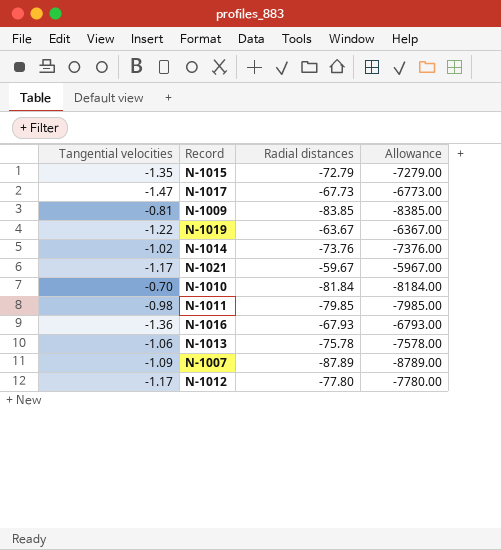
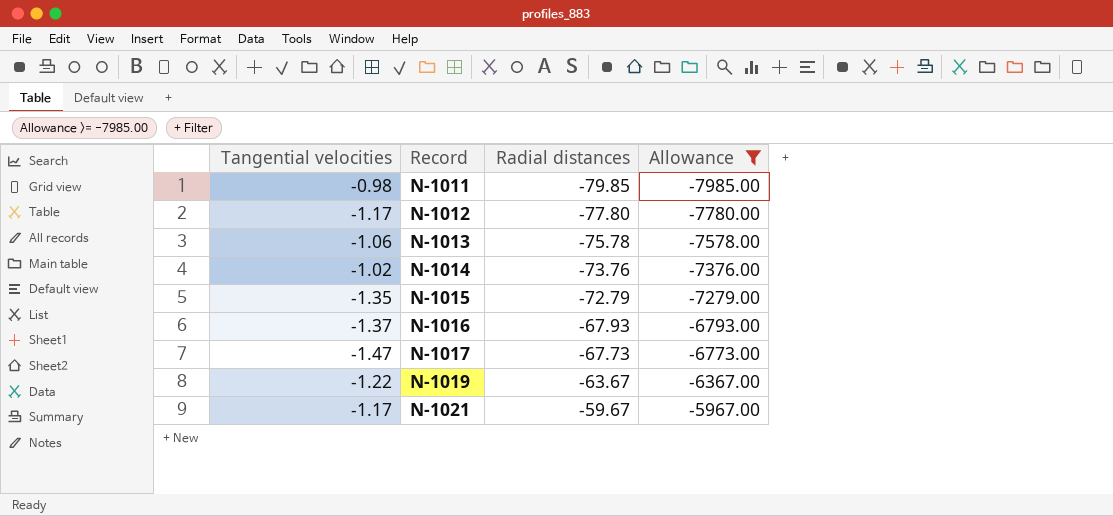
filter: none -> Allowance >= -7985.00
row order: none -> Record ascending
N-1016 | Tangential velocities: -1.36 -> -1.37

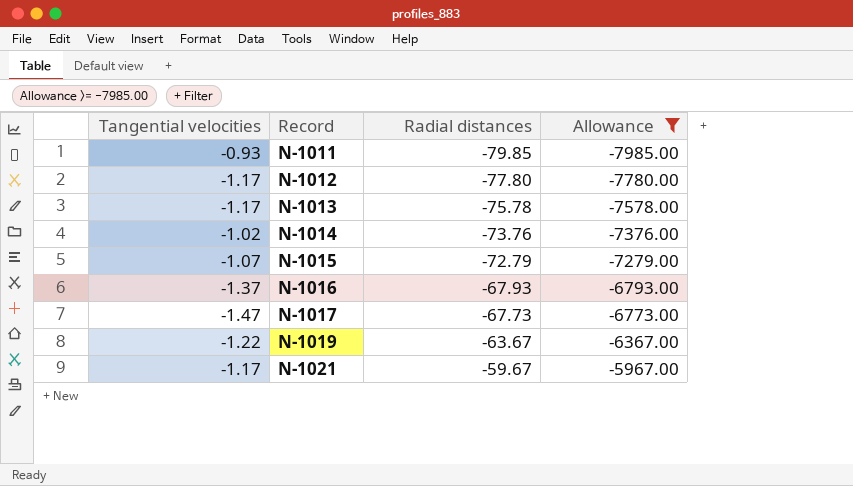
N-1011 | Tangential velocities: -0.98 -> -0.93
N-1013 | Tangential velocities: -1.06 -> -1.17
N-1015 | Tangential velocities: -1.35 -> -1.07

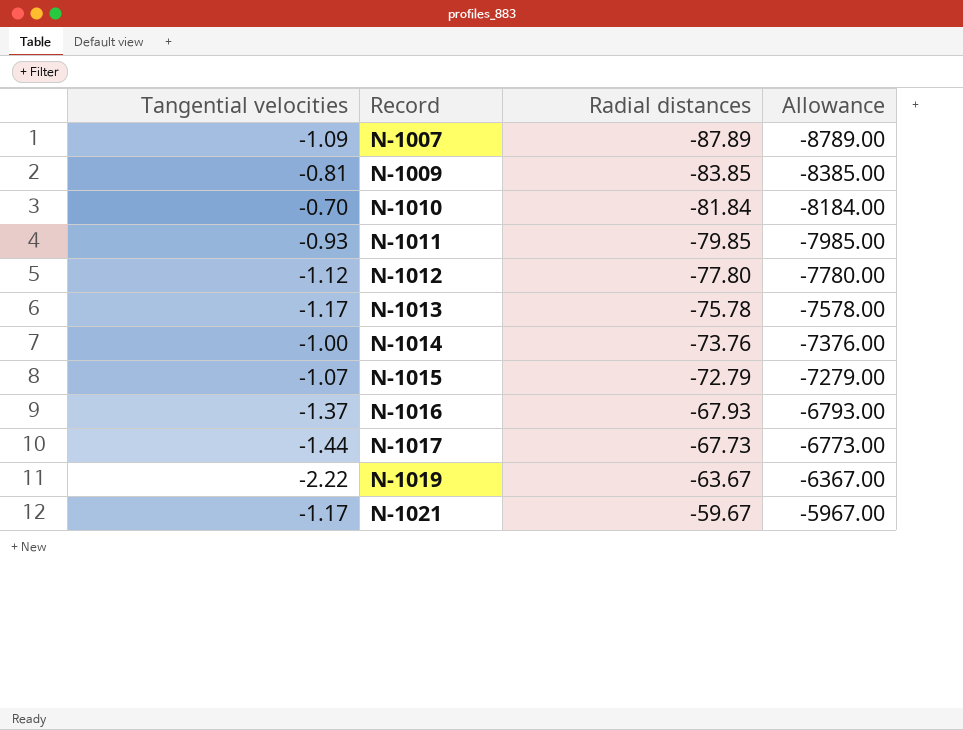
filter: Allowance >= -7985.00 -> none
N-1012 | Tangential velocities: -1.17 -> -1.12
N-1014 | Tangential velocities: -1.02 -> -1.00
N-1017 | Tangential velocities: -1.47 -> -1.44
N-1019 | Tangential velocities: -1.22 -> -2.22

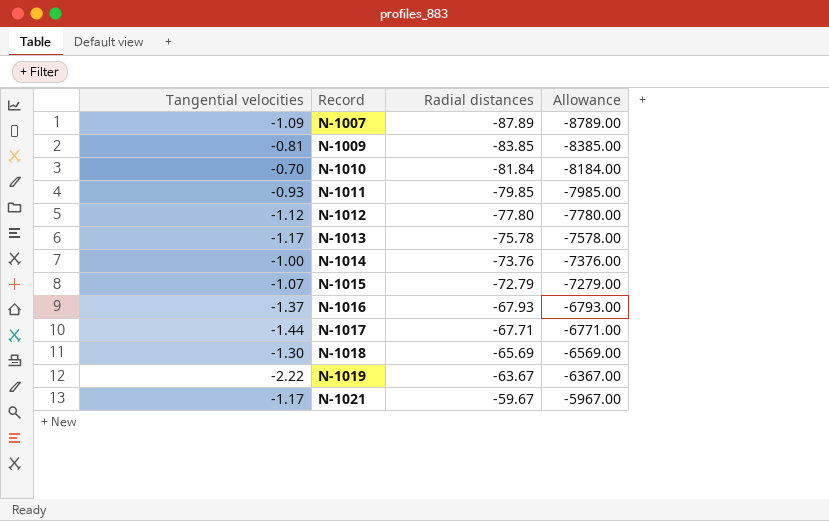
N-1017 | Radial distances: -67.73 -> -67.71
N-1017 | Allowance: -6773.00 -> -6771.00
row N-1018: none -> -1.30 | -65.69 | -6569.00

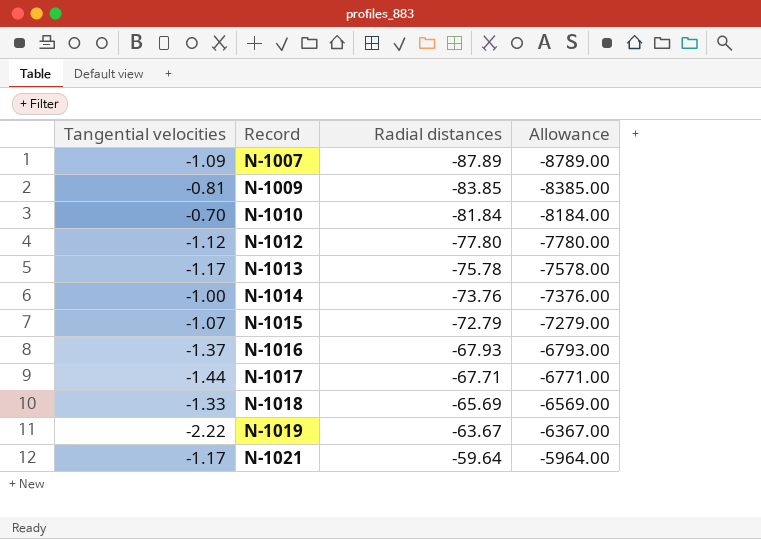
row N-1011: -0.93 | -79.85 | -7985.00 -> none
N-1018 | Tangential velocities: -1.30 -> -1.33
N-1021 | Radial distances: -59.67 -> -59.64
N-1021 | Allowance: -5967.00 -> -5964.00

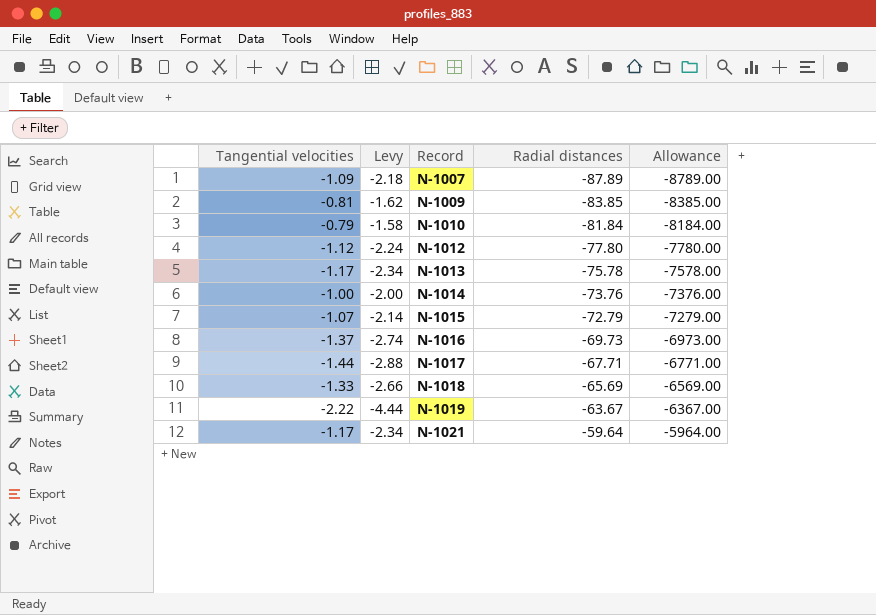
column Levy | formula: none -> [Tangential velocities] * 2
N-1010 | Tangential velocities: -0.70 -> -0.79
N-1016 | Radial distances: -67.93 -> -69.73
N-1016 | Allowance: -6793.00 -> -6973.00

